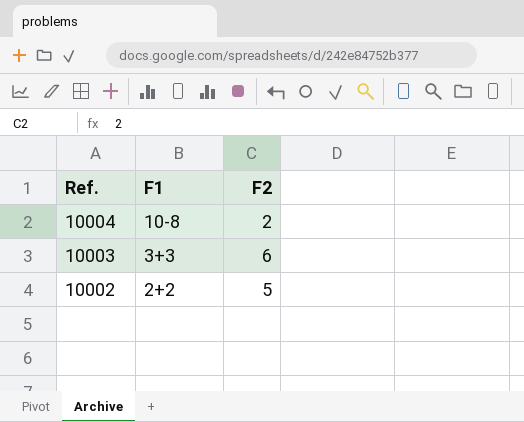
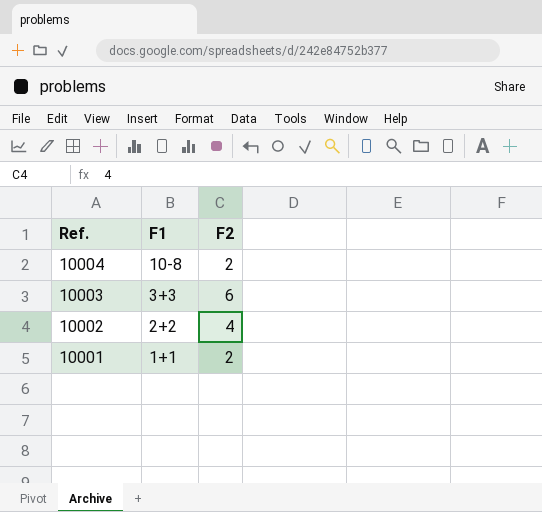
10002 | F2: 5 -> 4
row 10001: none -> 1+1 | 2

